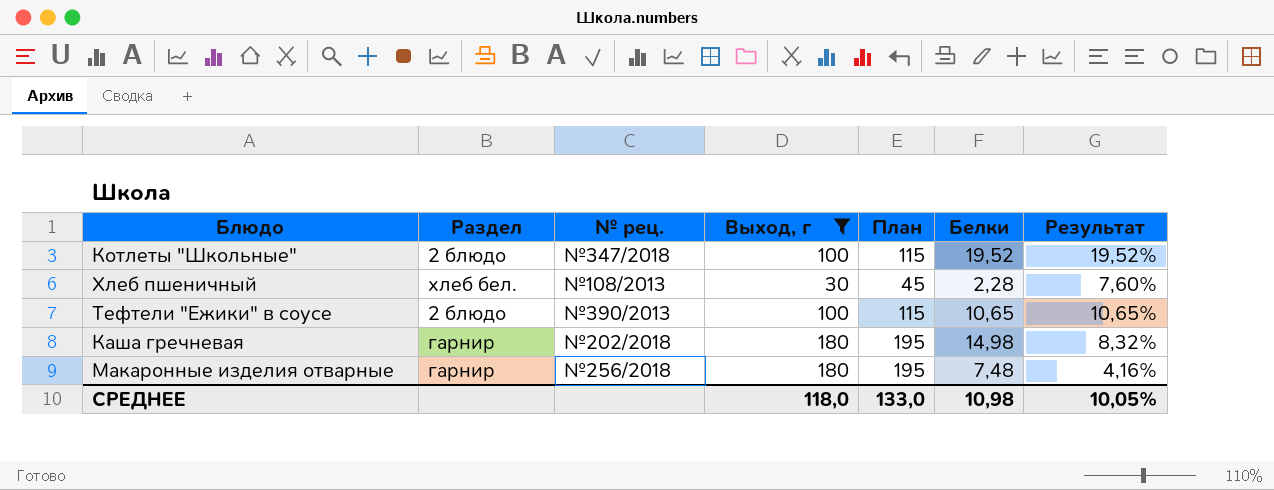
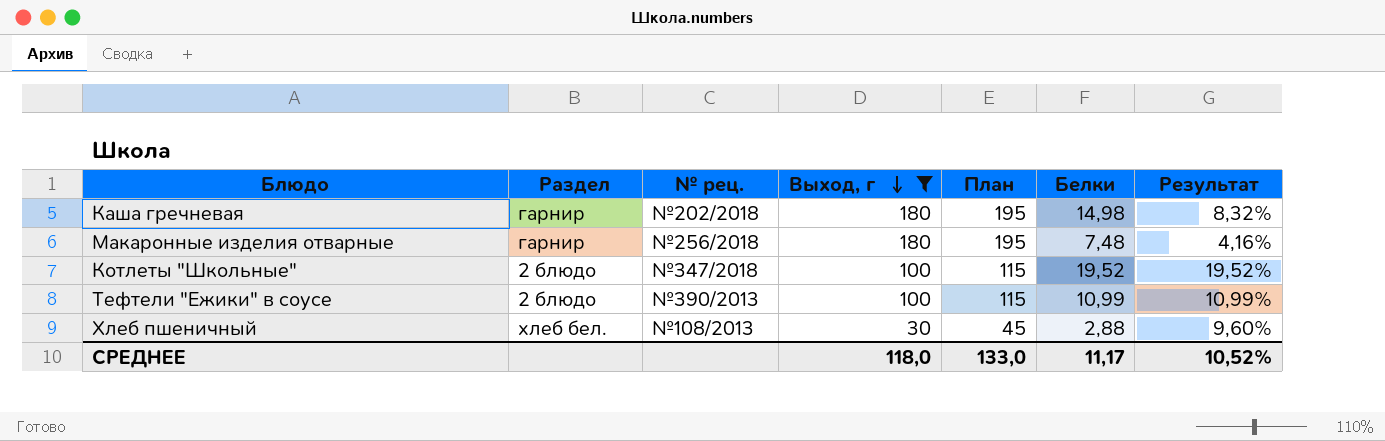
row order: none -> Выход, г descending
Тефтели "Ежики" в соусе | Белки: 10,65 -> 10,99
Тефтели "Ежики" в соусе | Результат: 10,65% -> 10,99%
Хлеб пшеничный | Белки: 2,28 -> 2,88
Хлеб пшеничный | Результат: 7,60% -> 9,60%
СРЕДНЕЕ | Белки: 10,98 -> 11,17
СРЕДНЕЕ | Результат: 10,05% -> 10,52%

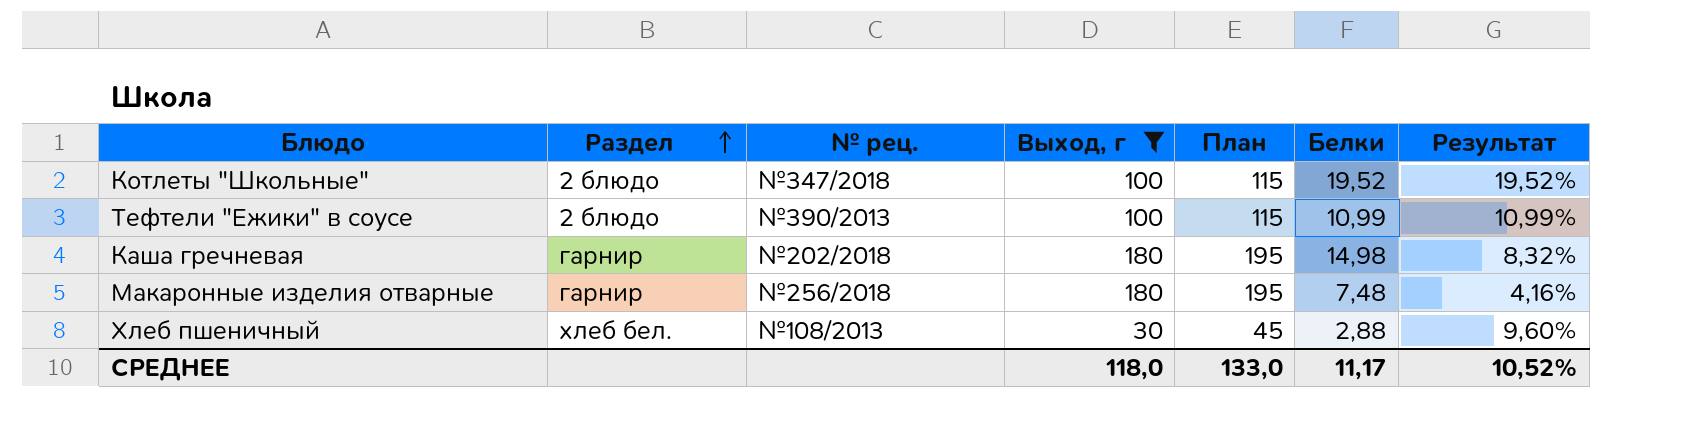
row order: Выход, г descending -> Раздел ascending

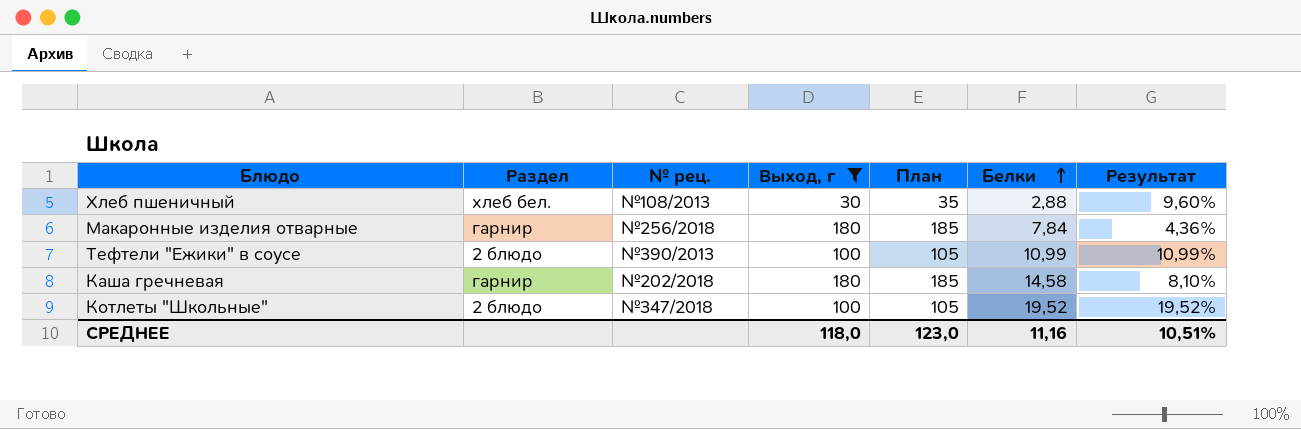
row order: Раздел ascending -> Белки ascending
column План | formula: [Выход, г] + 15 -> [Выход, г] + 5
Макаронные изделия отварные | Белки: 7,48 -> 7,84
Макаронные изделия отварные | Результат: 4,16% -> 4,36%
Каша гречневая | Белки: 14,98 -> 14,58
Каша гречневая | Результат: 8,32% -> 8,10%
СРЕДНЕЕ | План: 133,0 -> 123,0
СРЕДНЕЕ | Белки: 11,17 -> 11,16
СРЕДНЕЕ | Результат: 10,52% -> 10,51%

